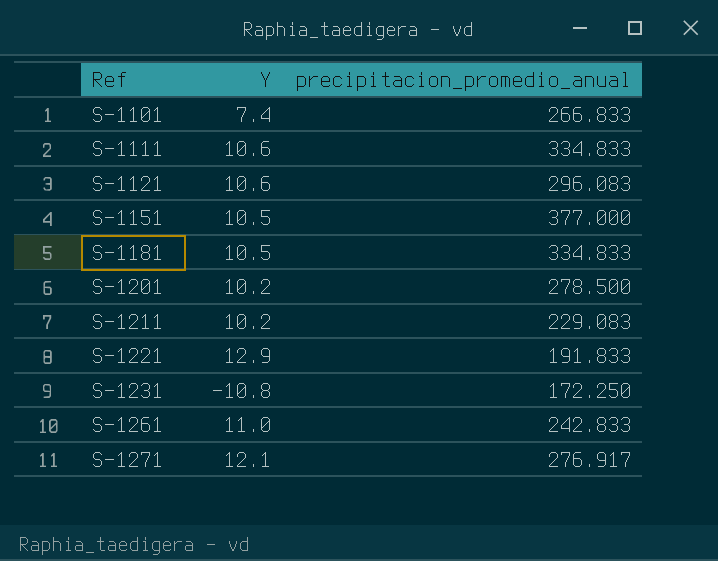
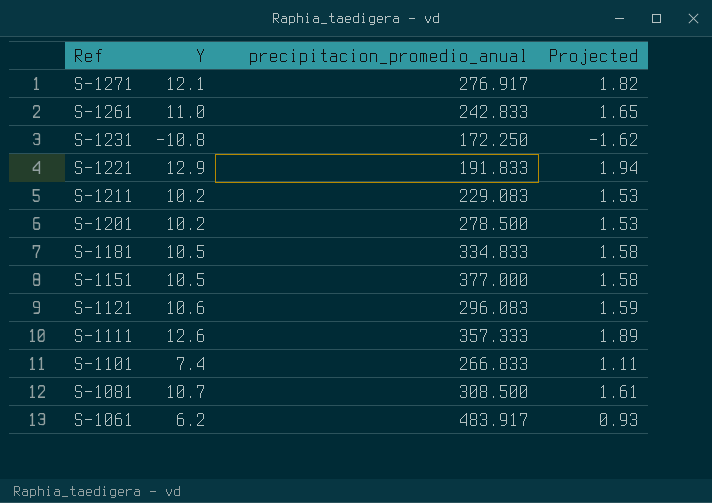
row order: Ref ascending -> Ref descending
column Projected | formula: none -> [Y] * 0.15
S-1111 | Y: 10.6 -> 12.6
S-1111 | precipitacion_promedio_anual: 334.833 -> 357.333
row S-1081: none -> 10.7 | 308.500 | 1.61
row S-1061: none -> 6.2 | 483.917 | 0.93

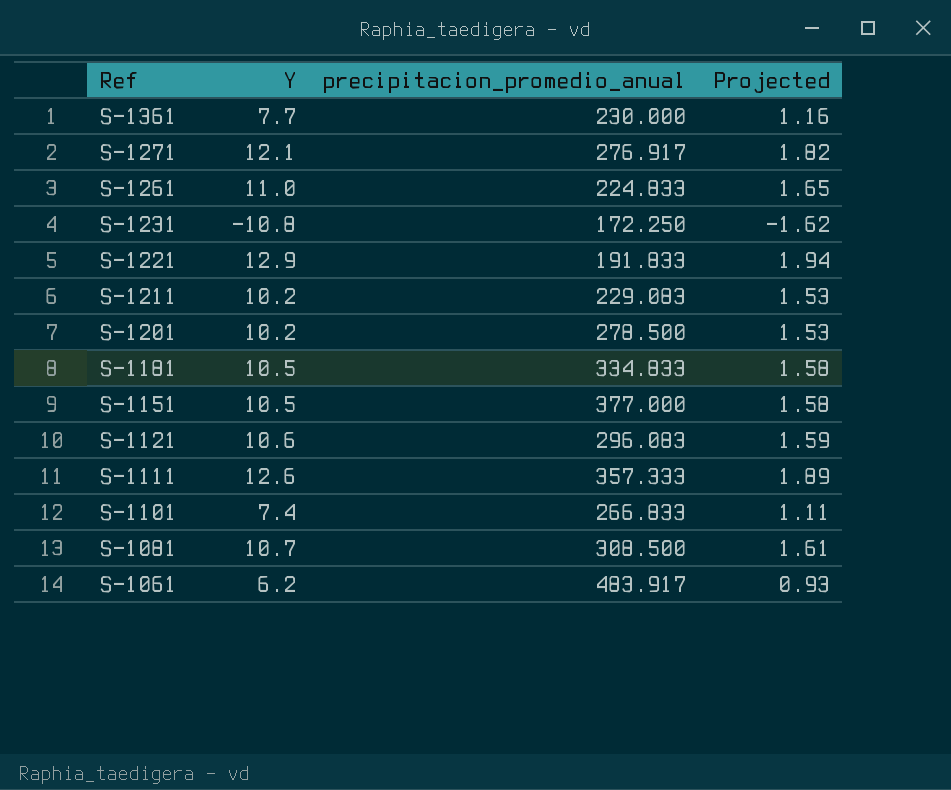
row S-1361: none -> 7.7 | 230.000 | 1.16
S-1261 | precipitacion_promedio_anual: 242.833 -> 224.833

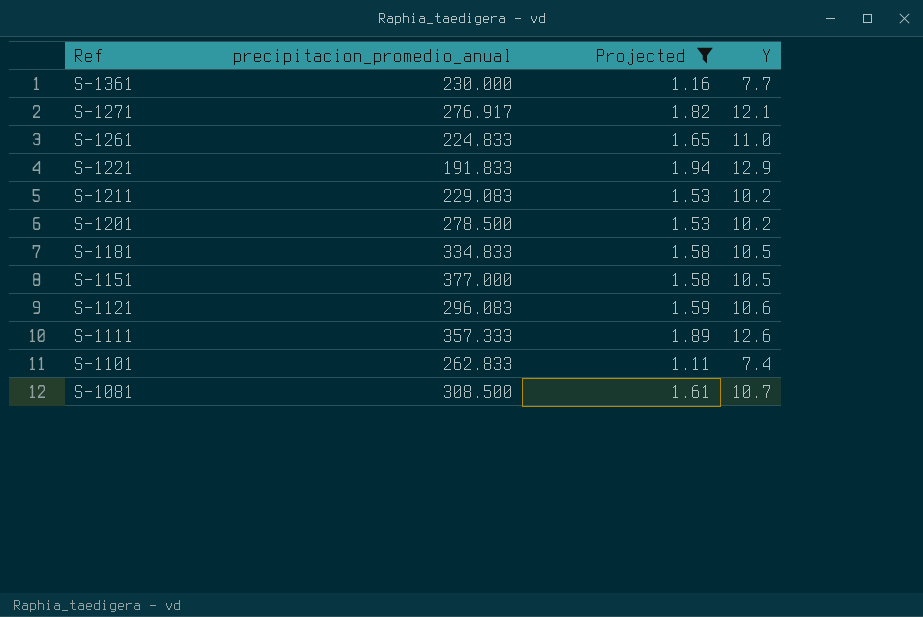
filter: none -> Projected >= 1.11
column Y | position: 2 -> 4
S-1101 | precipitacion_promedio_anual: 266.833 -> 262.833

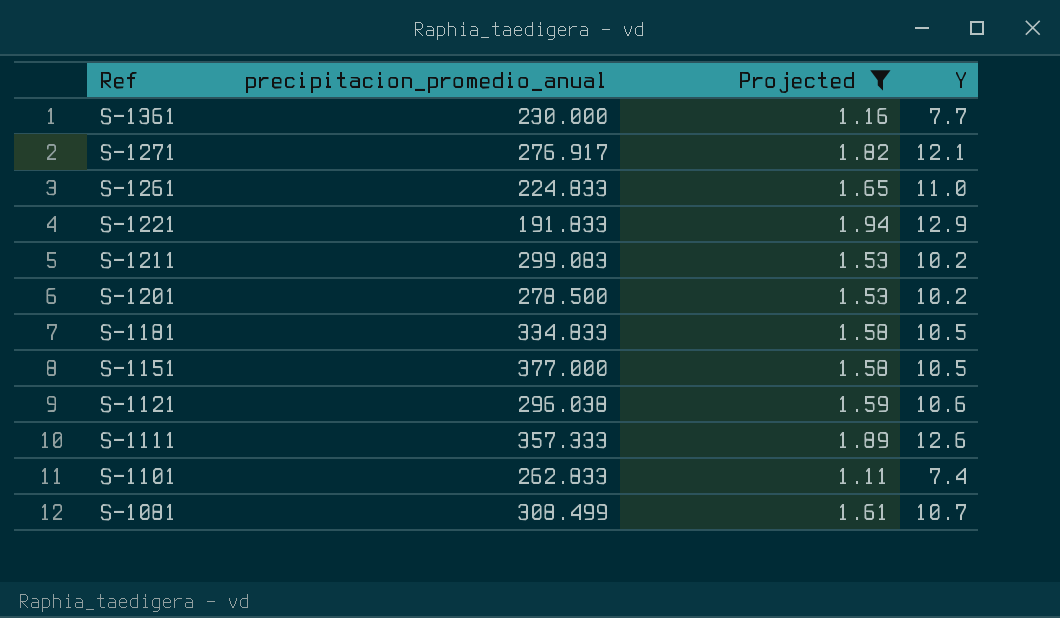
S-1211 | precipitacion_promedio_anual: 229.083 -> 299.083
S-1121 | precipitacion_promedio_anual: 296.083 -> 296.038
S-1081 | precipitacion_promedio_anual: 308.500 -> 308.499

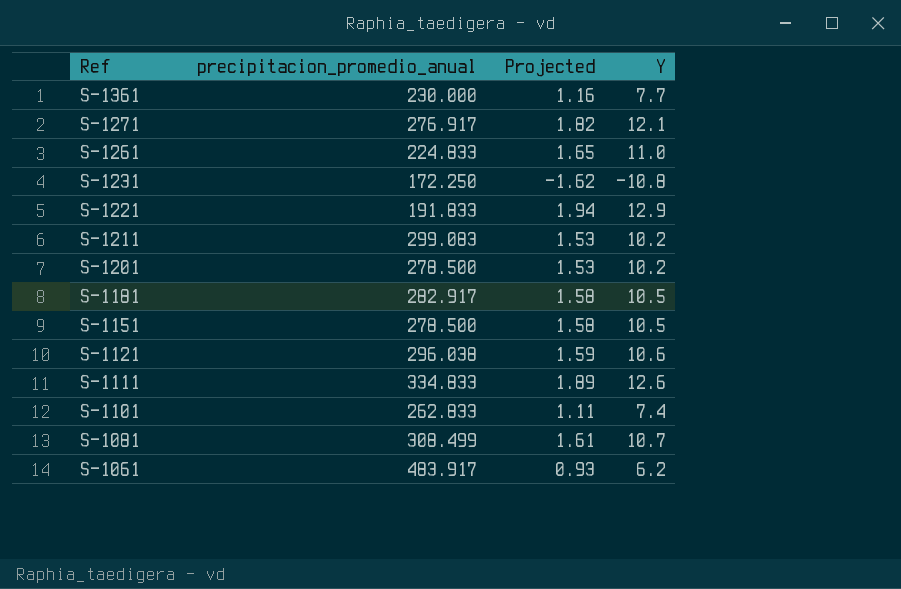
filter: Projected >= 1.11 -> none
S-1181 | precipitacion_promedio_anual: 334.833 -> 282.917
S-1151 | precipitacion_promedio_anual: 377.000 -> 278.500
S-1111 | precipitacion_promedio_anual: 357.333 -> 334.833

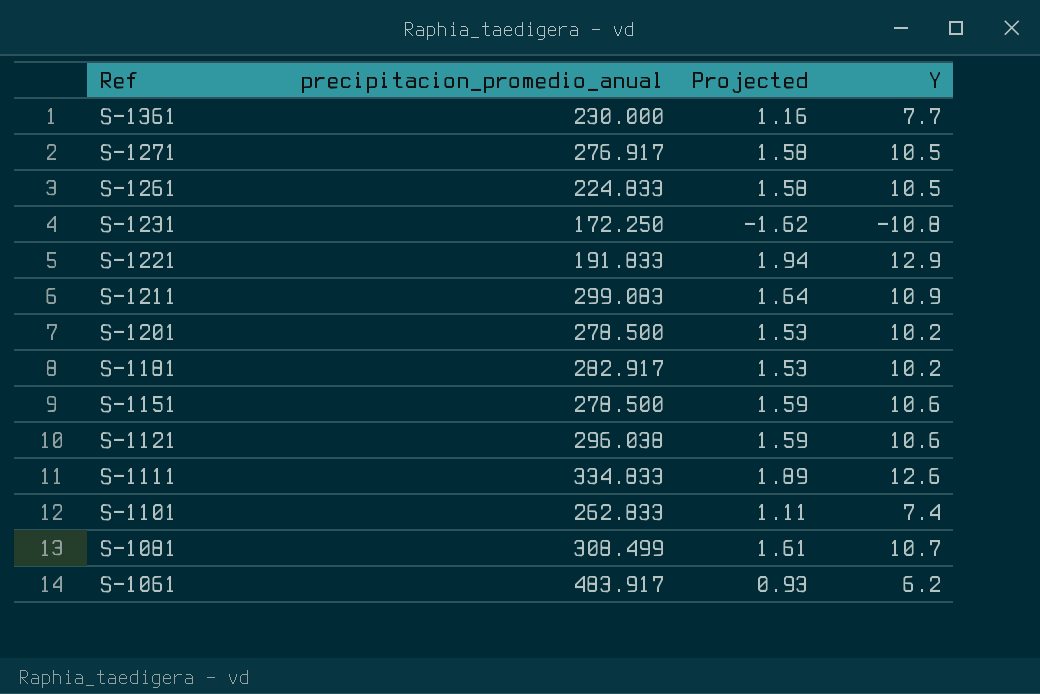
S-1271 | Projected: 1.82 -> 1.58
S-1271 | Y: 12.1 -> 10.5
S-1261 | Projected: 1.65 -> 1.58
S-1261 | Y: 11.0 -> 10.5
S-1211 | Projected: 1.53 -> 1.64
S-1211 | Y: 10.2 -> 10.9
S-1181 | Projected: 1.58 -> 1.53
S-1181 | Y: 10.5 -> 10.2
S-1151 | Projected: 1.58 -> 1.59
S-1151 | Y: 10.5 -> 10.6

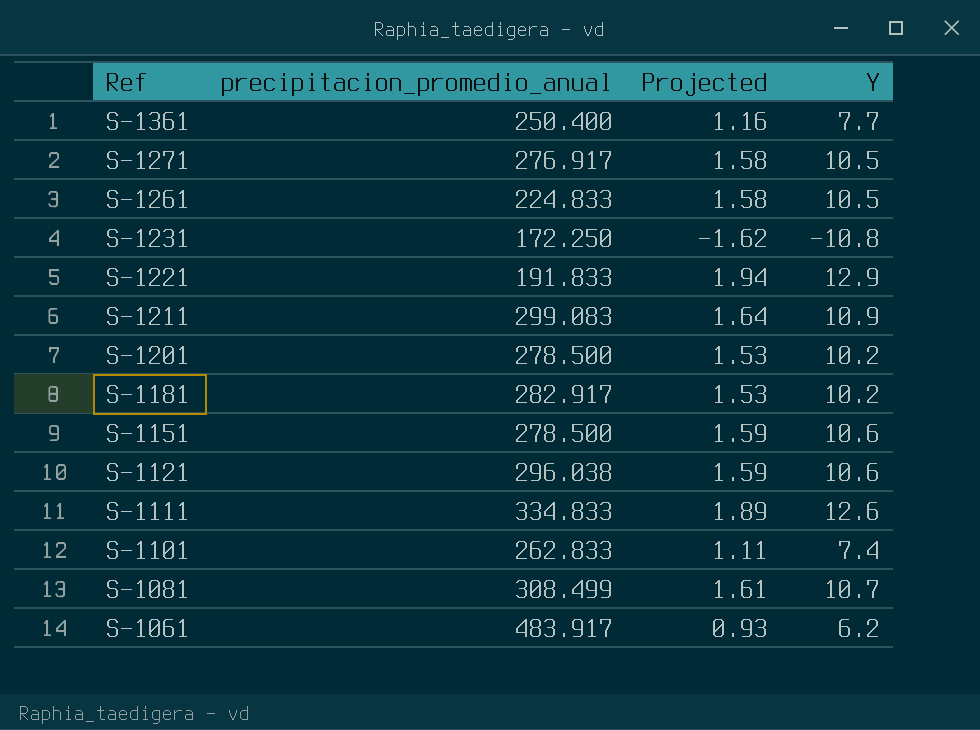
S-1361 | precipitacion_promedio_anual: 230.000 -> 250.400

